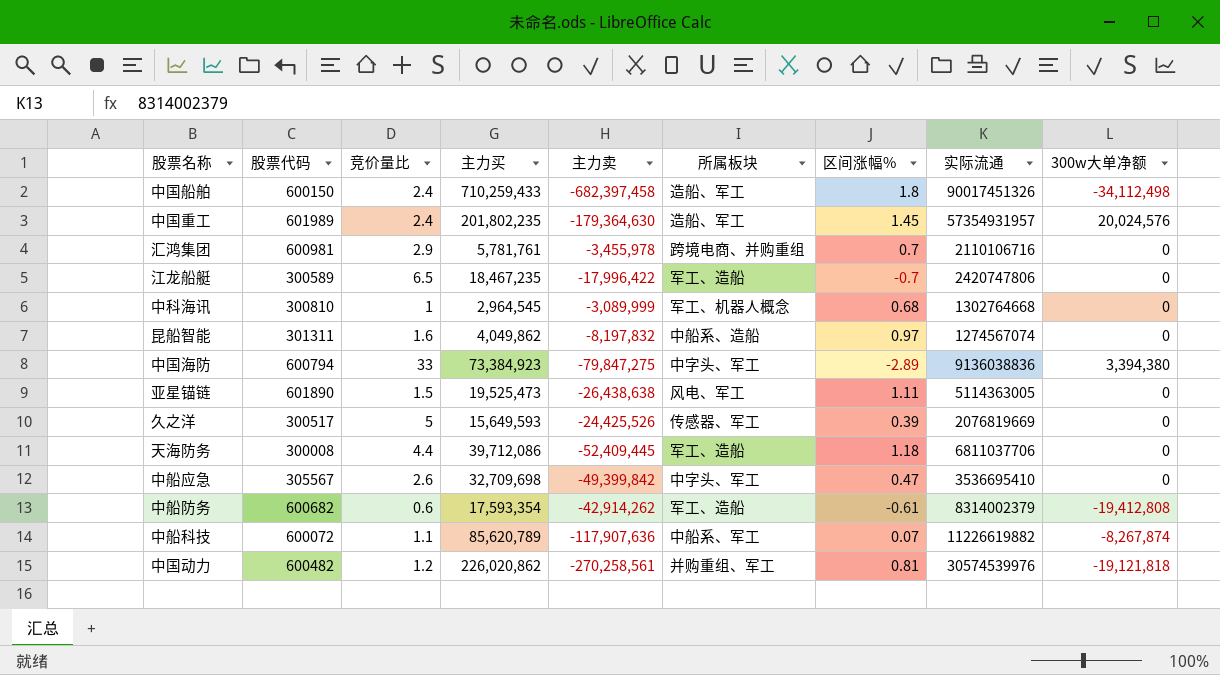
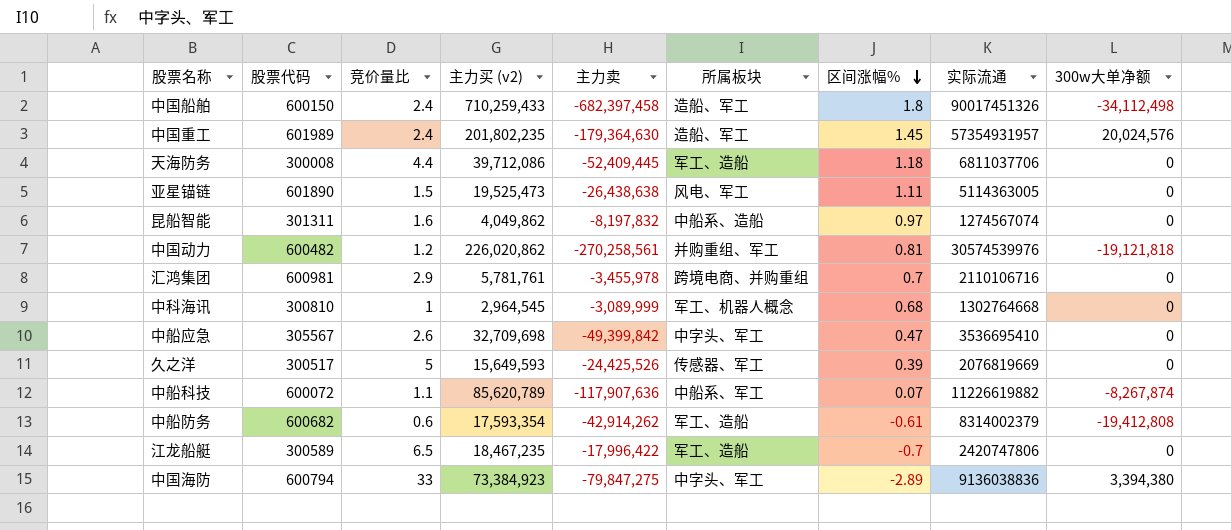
row order: none -> 区间涨幅% descending
column name: 主力买 -> 主力买 (v2)

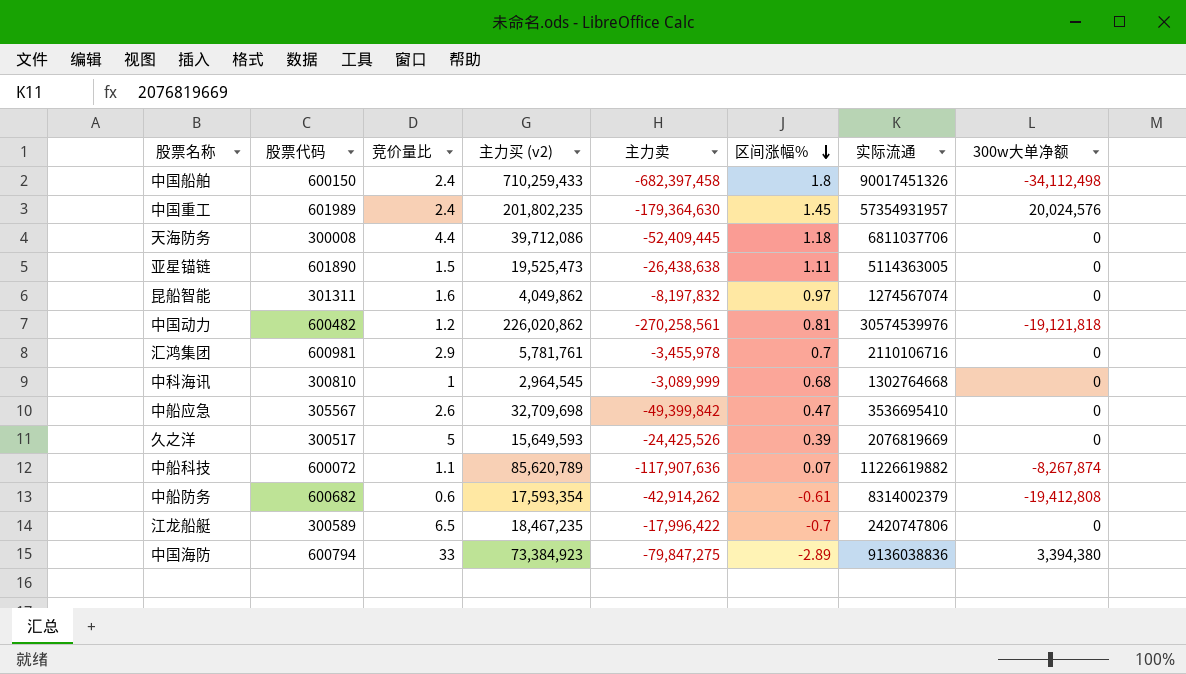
column 所属板块 | position: 6 -> none

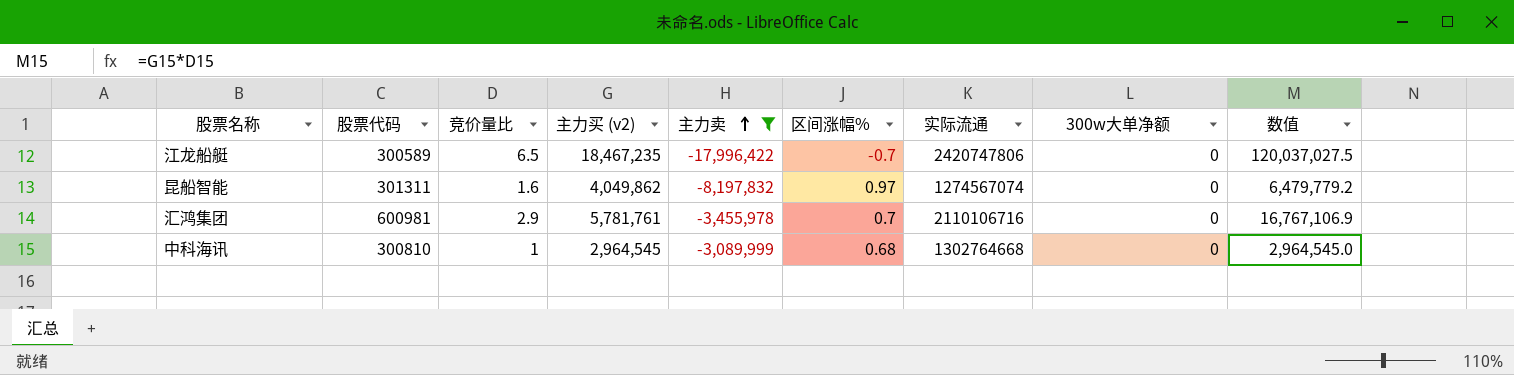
filter: none -> 主力卖 >= -17,996,422
row order: 区间涨幅% descending -> 主力卖 ascending
column 数值 | formula: none -> [竞价量比] * [主力买 (v2)]

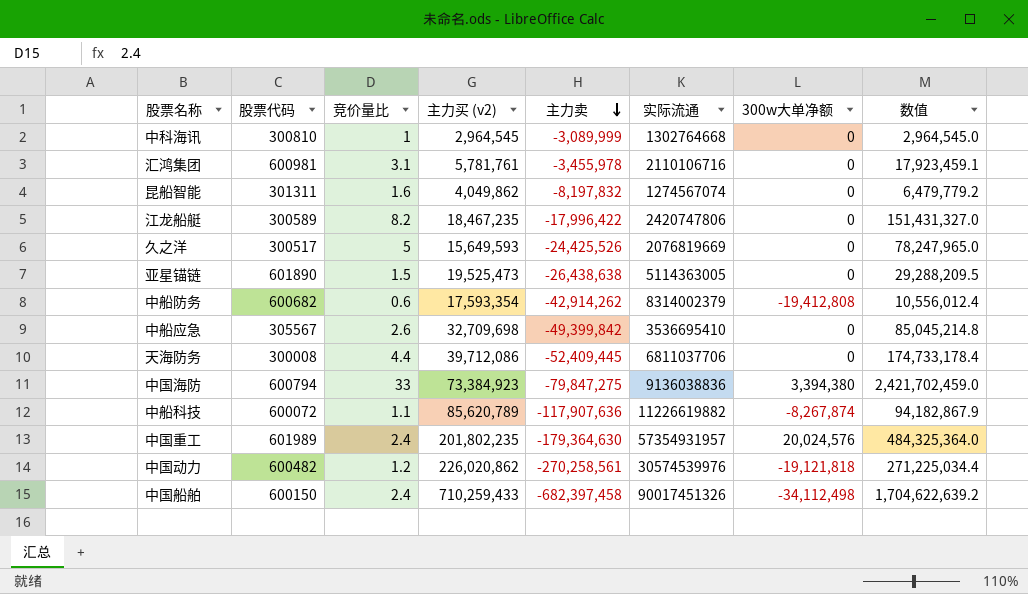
filter: 主力卖 >= -17,996,422 -> none
row order: 主力卖 ascending -> 主力卖 descending
column 区间涨幅% | position: 6 -> none
汇鸿集团 | 竞价量比: 2.9 -> 3.1
汇鸿集团 | 数值: 16,767,106.9 -> 17,923,459.1
江龙船艇 | 竞价量比: 6.5 -> 8.2
江龙船艇 | 数值: 120,037,027.5 -> 151,431,327.0

